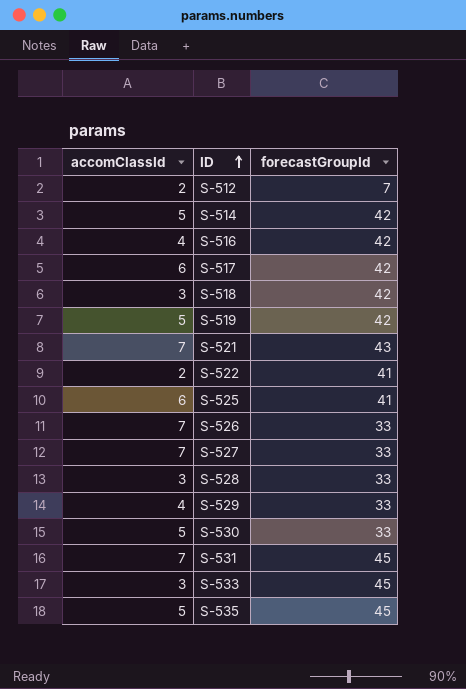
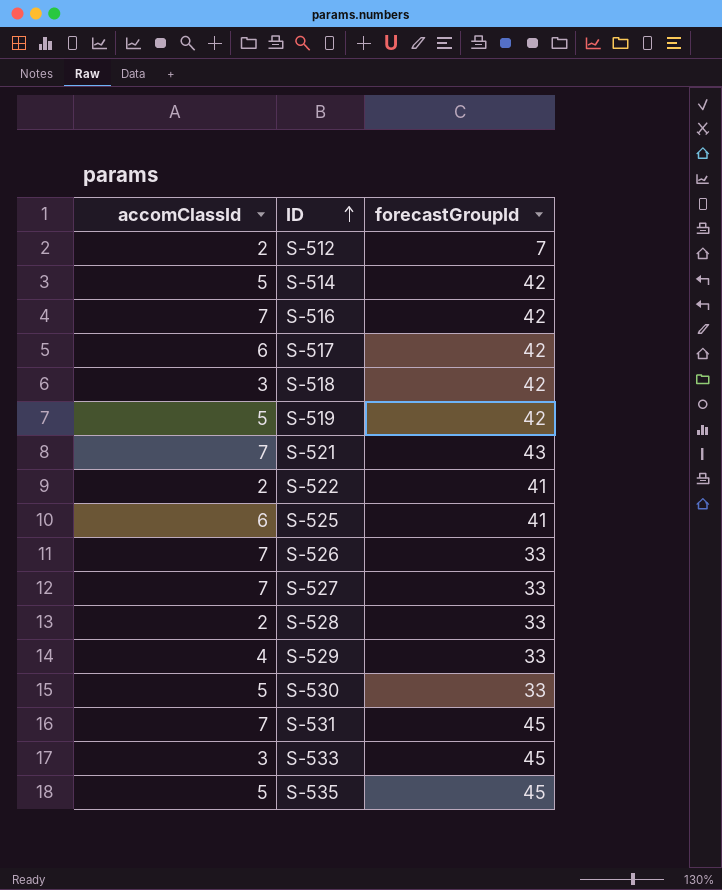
S-516 | accomClassId: 4 -> 7
S-528 | accomClassId: 3 -> 2

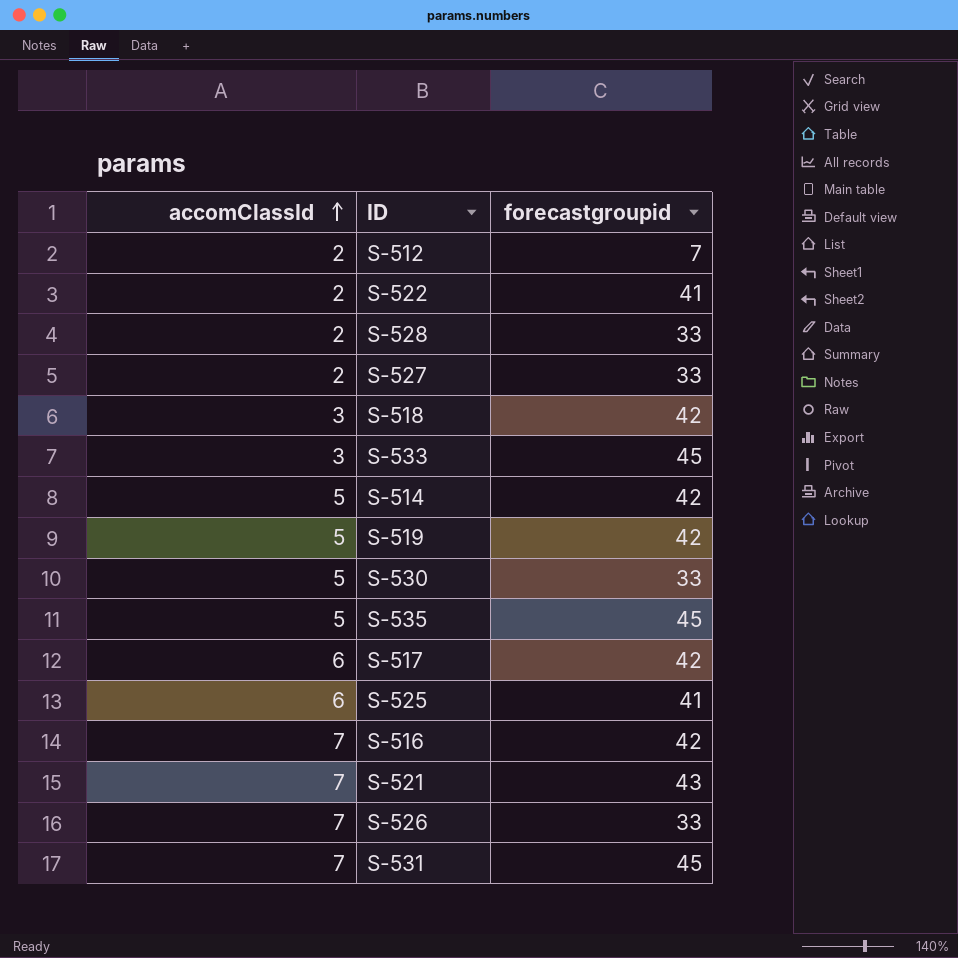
row order: ID ascending -> accomClassId ascending
column name: forecastGroupId -> forecastgroupid
row S-529: 4 | 33 -> none
S-527 | accomClassId: 7 -> 2

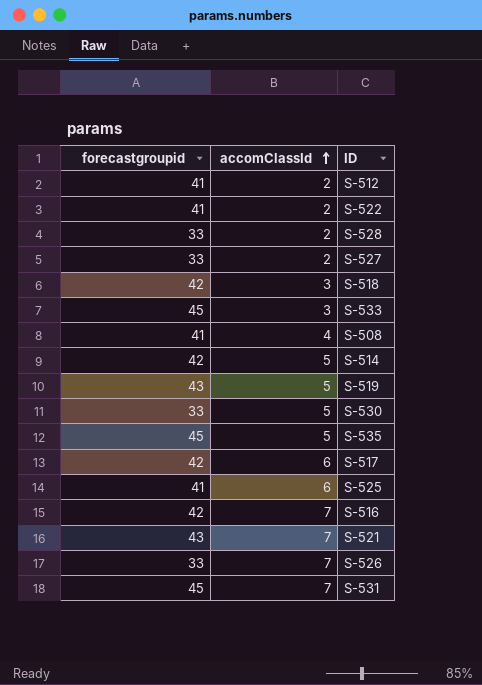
column forecastgroupid | position: 3 -> 1
S-512 | forecastgroupid: 7 -> 41
row S-508: none -> 41 | 4
S-519 | forecastgroupid: 42 -> 43

